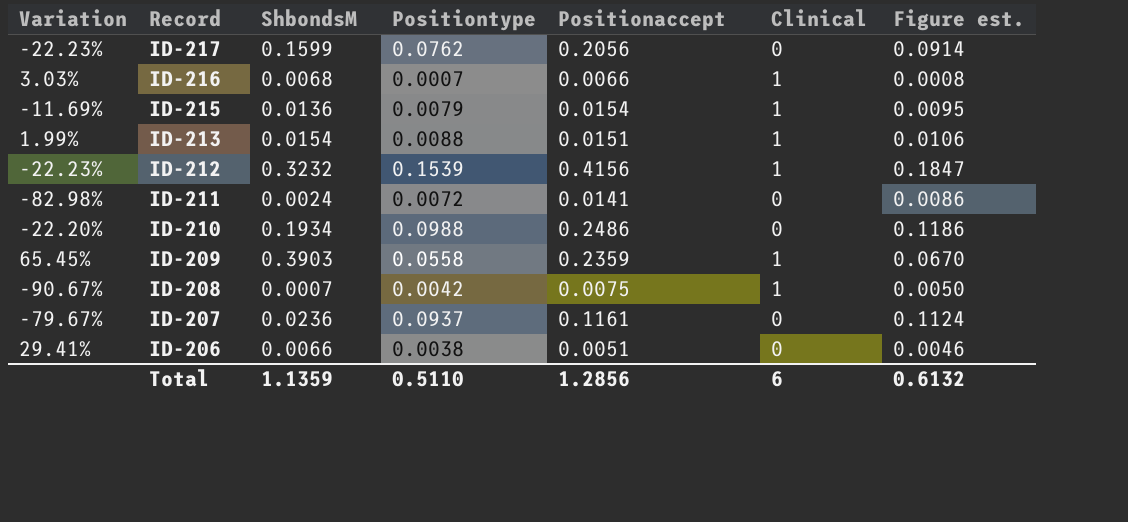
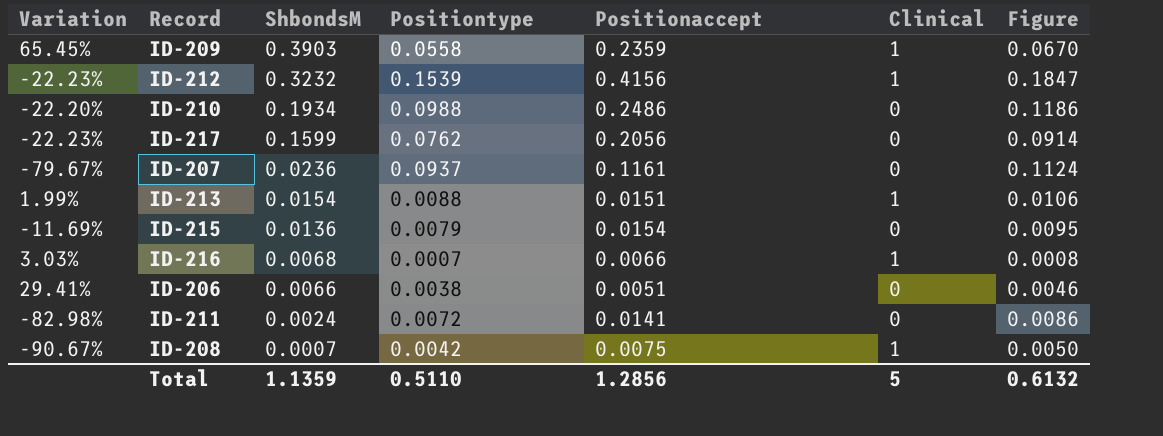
row order: Record descending -> ShbondsM descending
column name: Figure est. -> Figure
ID-215 | Clinical: 1 -> 0
Total | Clinical: 6 -> 5

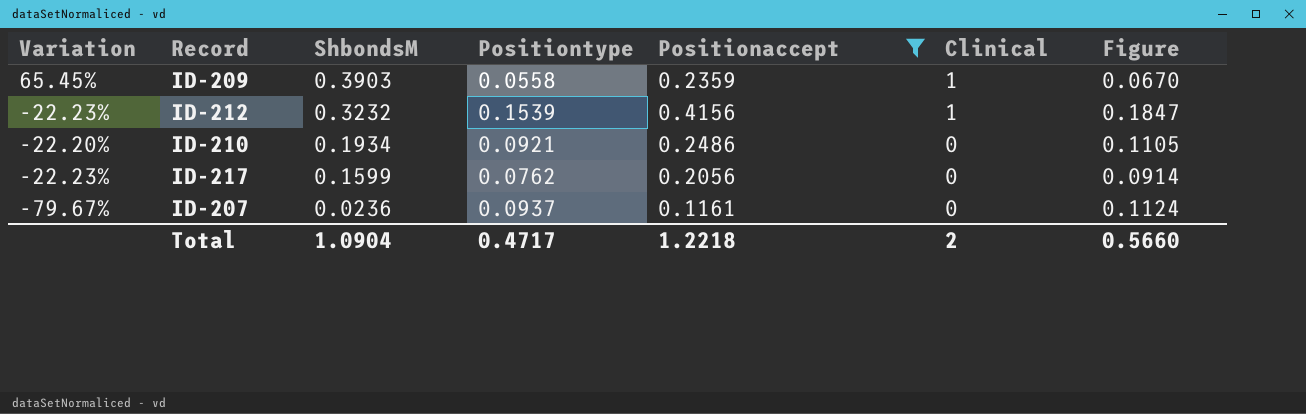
filter: none -> Positionaccept >= 0.1161
ID-210 | Positiontype: 0.0988 -> 0.0921
ID-210 | Figure: 0.1186 -> 0.1105
Total | ShbondsM: 1.1359 -> 1.0904
Total | Positiontype: 0.5110 -> 0.4717
Total | Positionaccept: 1.2856 -> 1.2218
Total | Clinical: 5 -> 2
Total | Figure: 0.6132 -> 0.5660

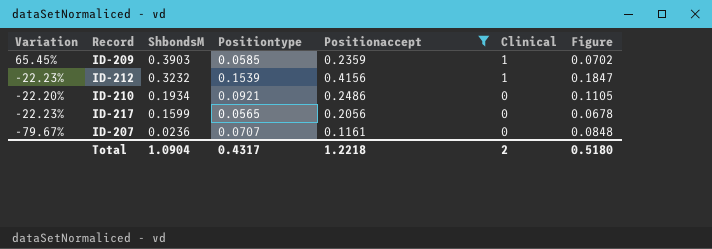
ID-209 | Positiontype: 0.0558 -> 0.0585
ID-209 | Figure: 0.0670 -> 0.0702
ID-217 | Positiontype: 0.0762 -> 0.0565
ID-217 | Figure: 0.0914 -> 0.0678
ID-207 | Positiontype: 0.0937 -> 0.0707
ID-207 | Figure: 0.1124 -> 0.0848
Total | Positiontype: 0.4717 -> 0.4317
Total | Figure: 0.5660 -> 0.5180

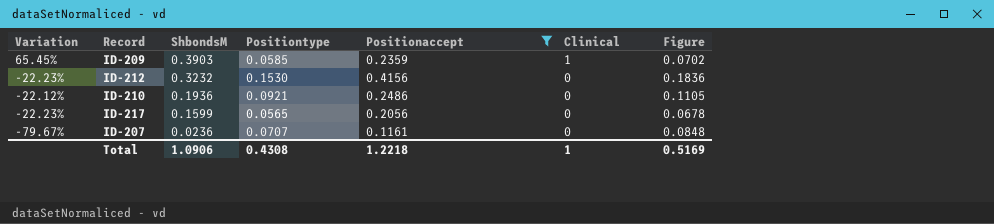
ID-212 | Positiontype: 0.1539 -> 0.1530
ID-212 | Clinical: 1 -> 0
ID-212 | Figure: 0.1847 -> 0.1836
ID-210 | Variation: -22.20% -> -22.12%
ID-210 | ShbondsM: 0.1934 -> 0.1936
Total | ShbondsM: 1.0904 -> 1.0906
Total | Positiontype: 0.4317 -> 0.4308
Total | Clinical: 2 -> 1
Total | Figure: 0.5180 -> 0.5169

